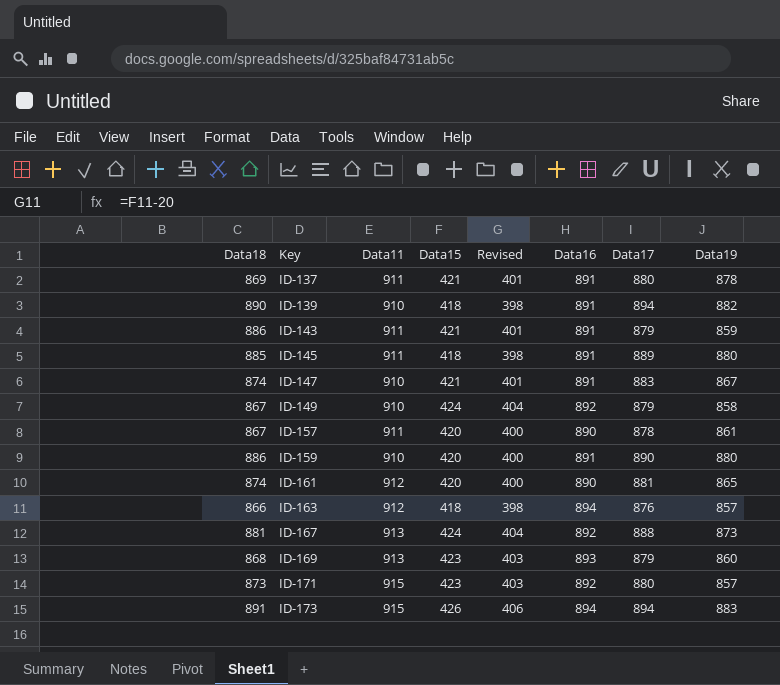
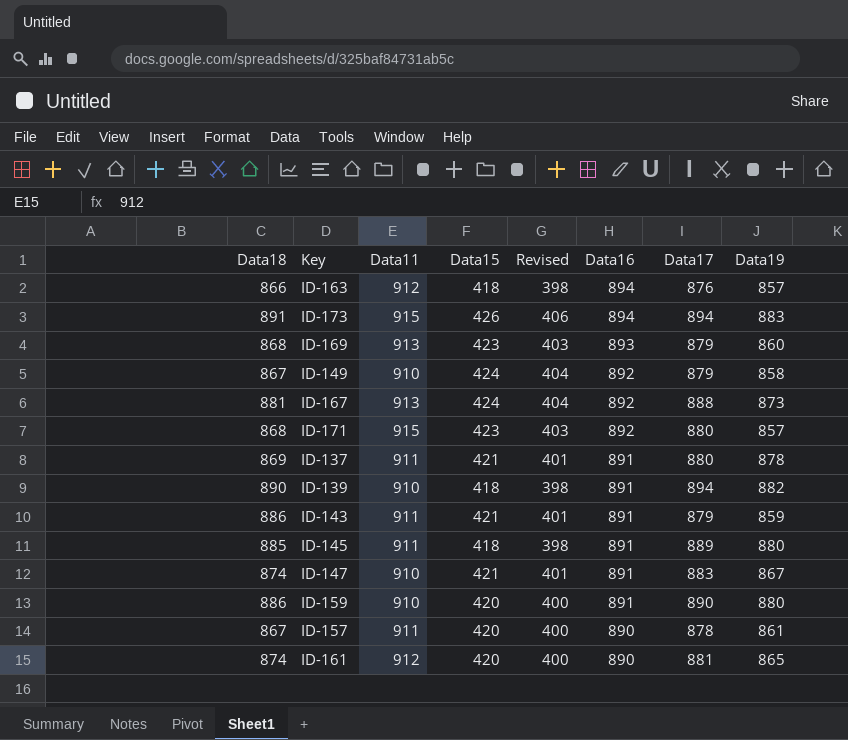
row order: Key ascending -> Data16 descending
ID-171 | Data18: 873 -> 868

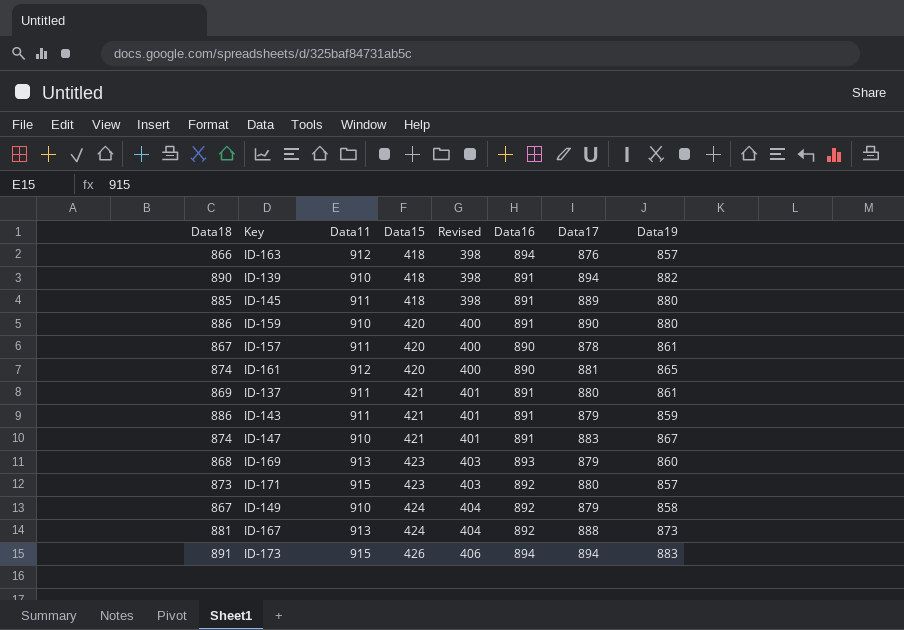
row order: Data16 descending -> Data15 ascending
ID-137 | Data19: 878 -> 861
ID-171 | Data18: 868 -> 873

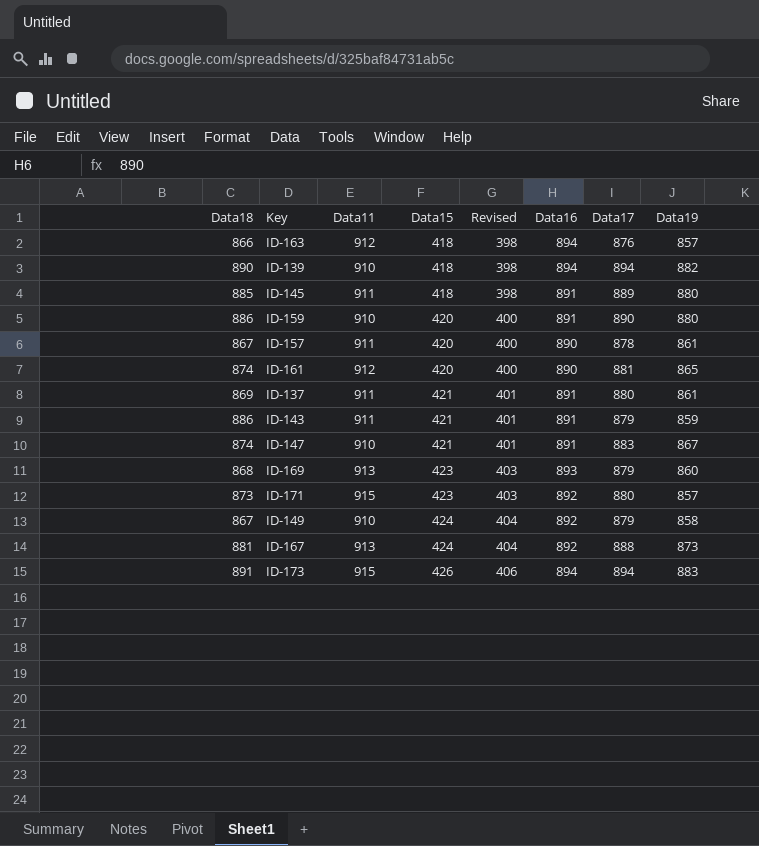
ID-139 | Data16: 891 -> 894

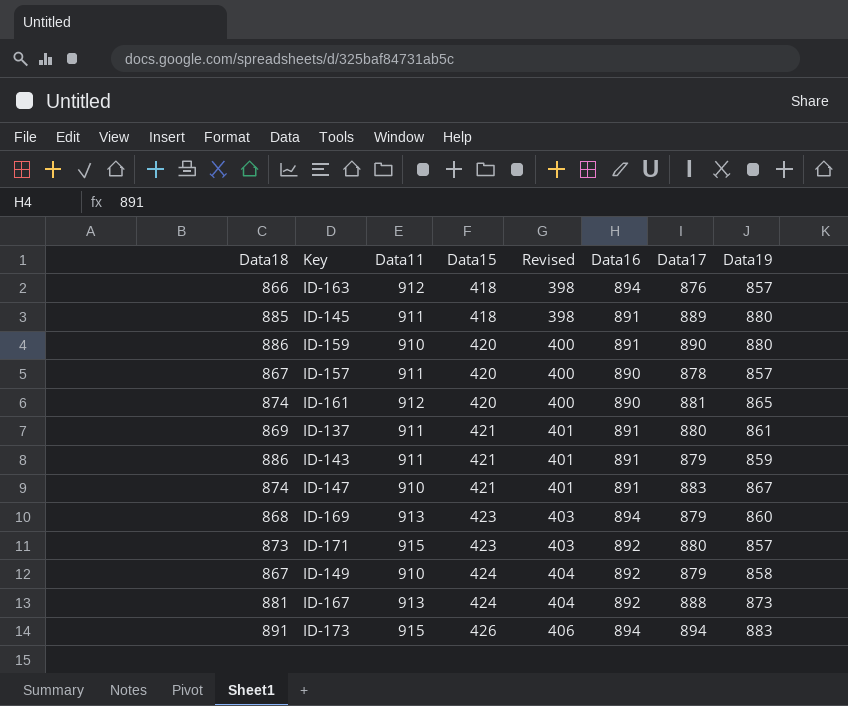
row ID-139: 890 | 910 | 418 | 398 | 894 | 894 | 882 -> none
ID-157 | Data19: 861 -> 857
ID-169 | Data16: 893 -> 894

